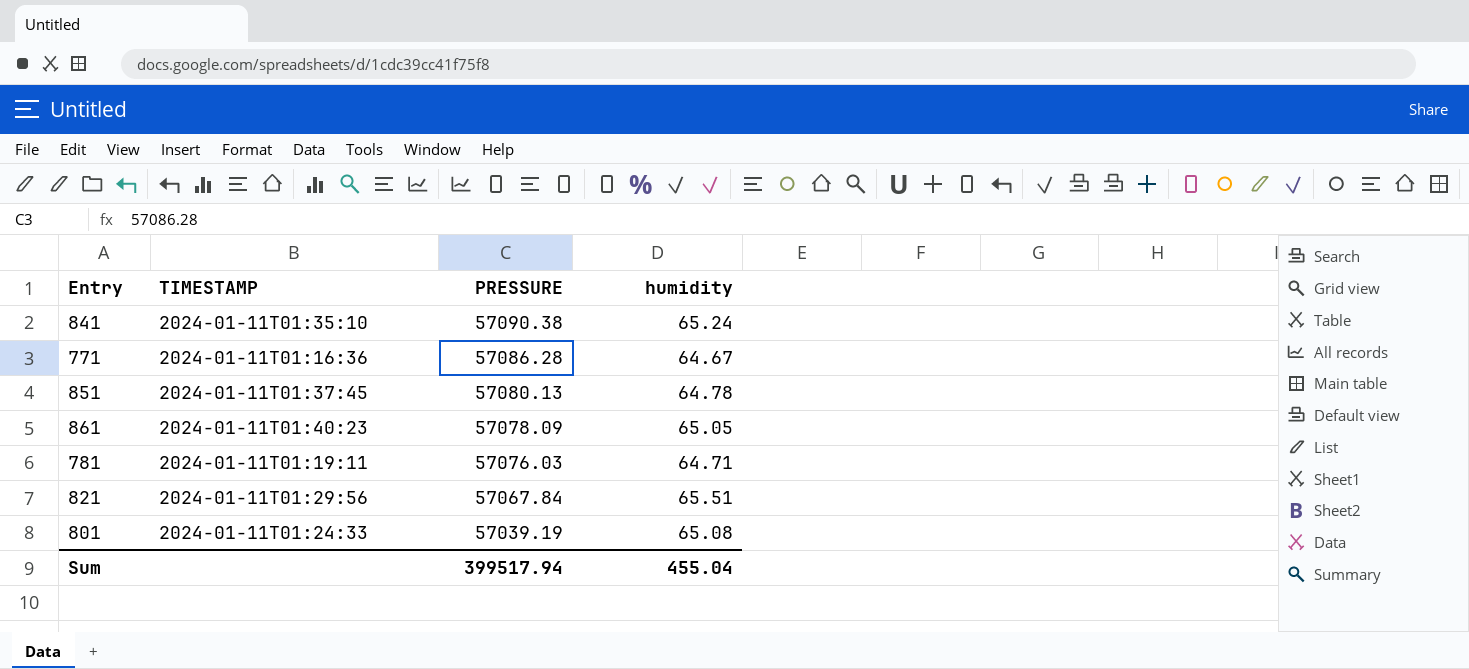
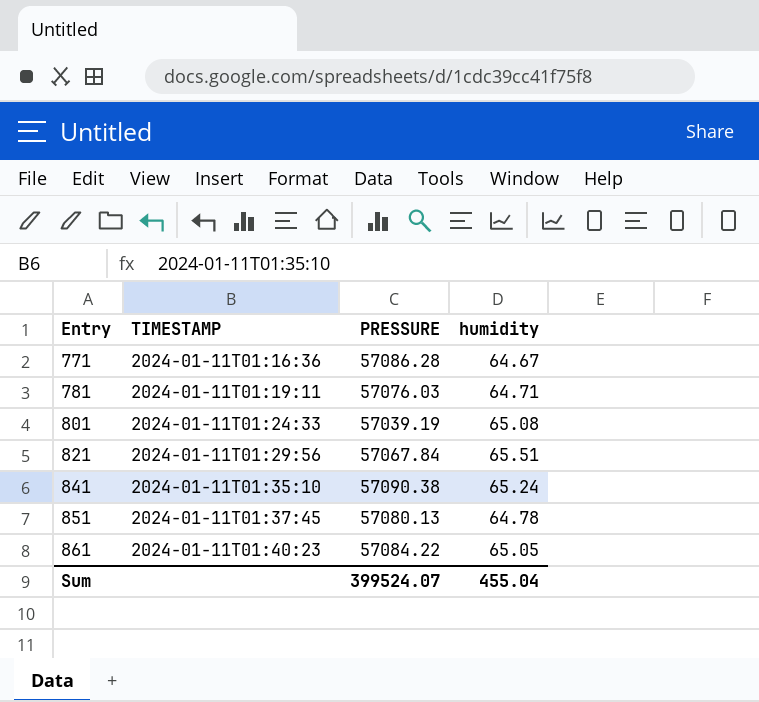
row order: PRESSURE descending -> Entry ascending
861 | PRESSURE: 57078.09 -> 57084.22
Sum | PRESSURE: 399517.94 -> 399524.07

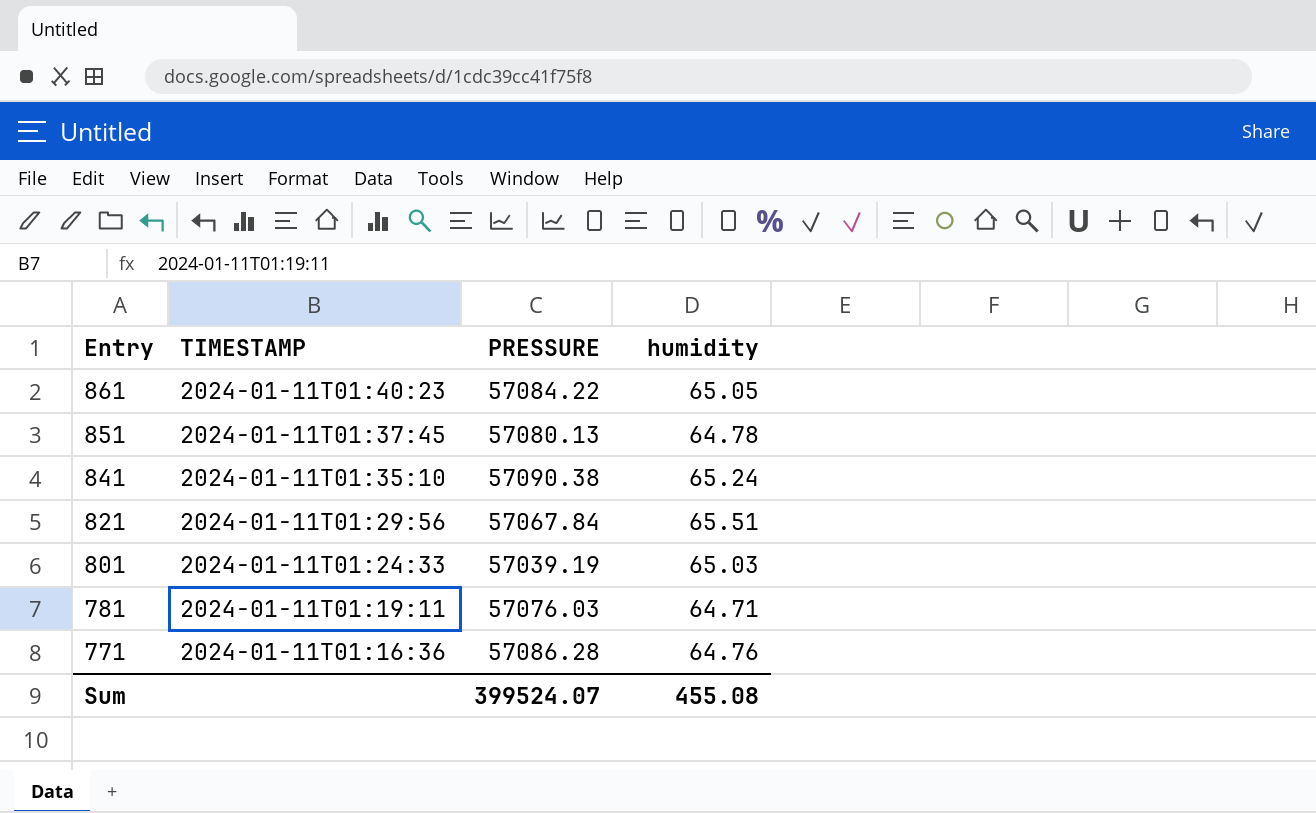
row order: Entry ascending -> Entry descending
801 | humidity: 65.08 -> 65.03
771 | humidity: 64.67 -> 64.76
Sum | humidity: 455.04 -> 455.08

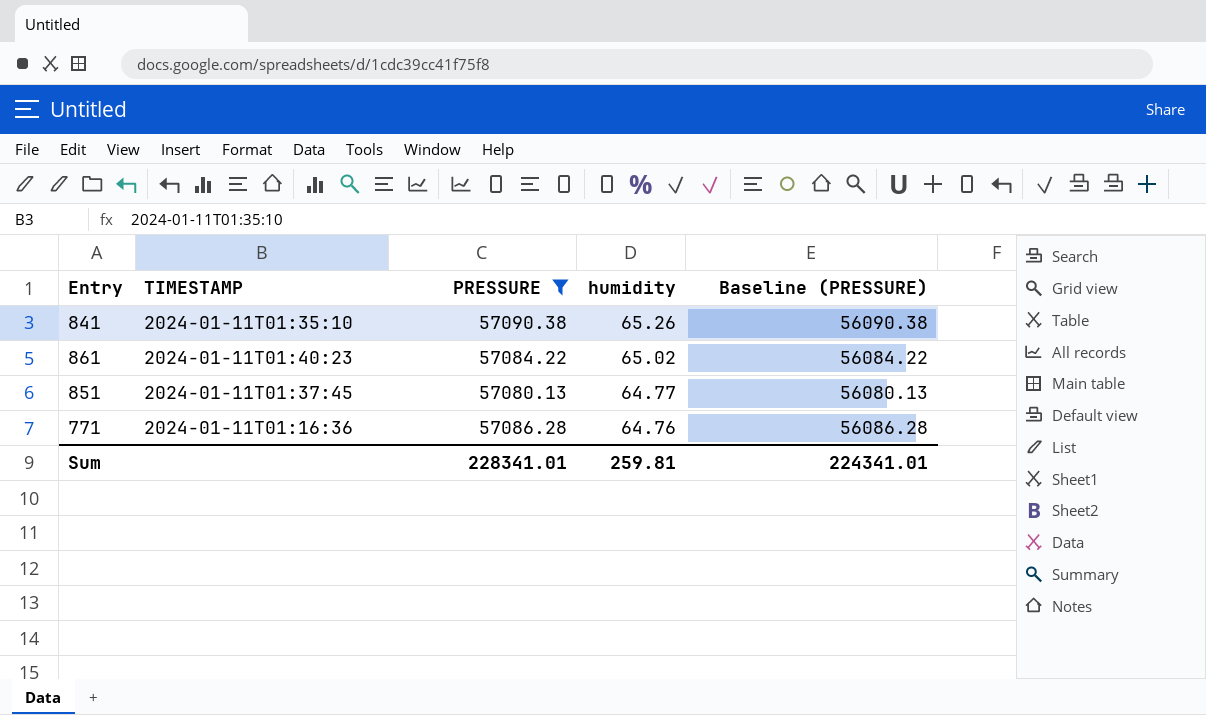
filter: none -> PRESSURE >= 57080.13
row order: Entry descending -> humidity descending
column Baseline (PRESSURE) | formula: none -> [PRESSURE] - 1000
841 | humidity: 65.24 -> 65.26
861 | humidity: 65.05 -> 65.02
851 | humidity: 64.78 -> 64.77
Sum | PRESSURE: 399524.07 -> 228341.01
Sum | humidity: 455.08 -> 259.81

